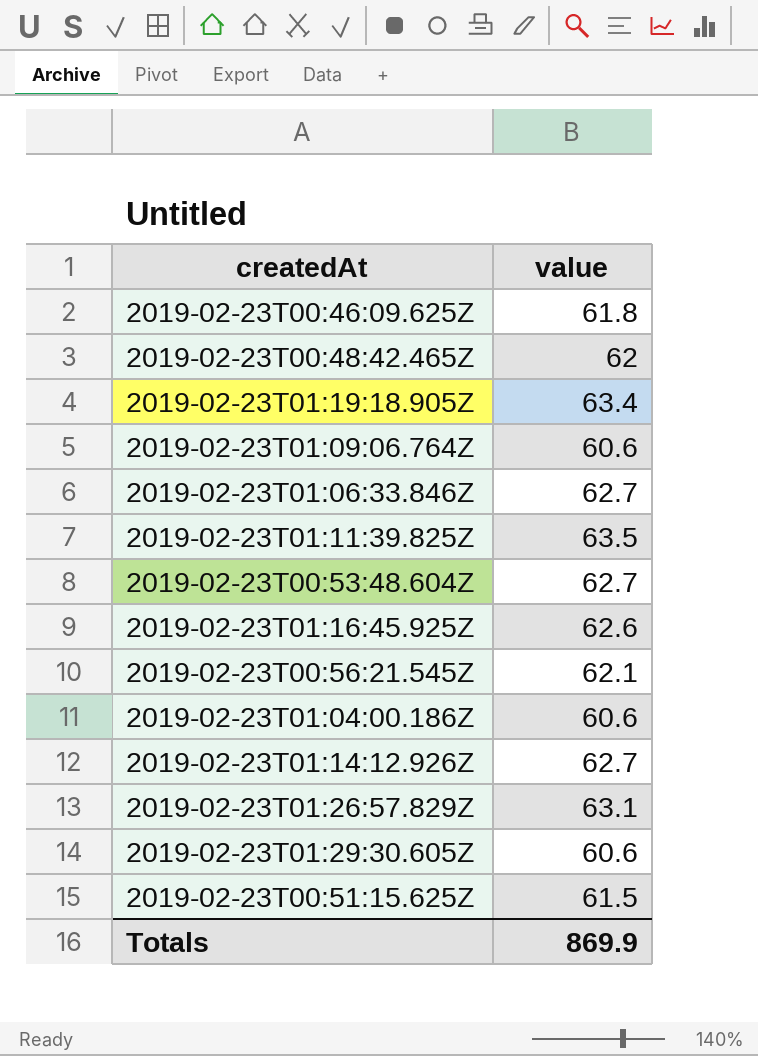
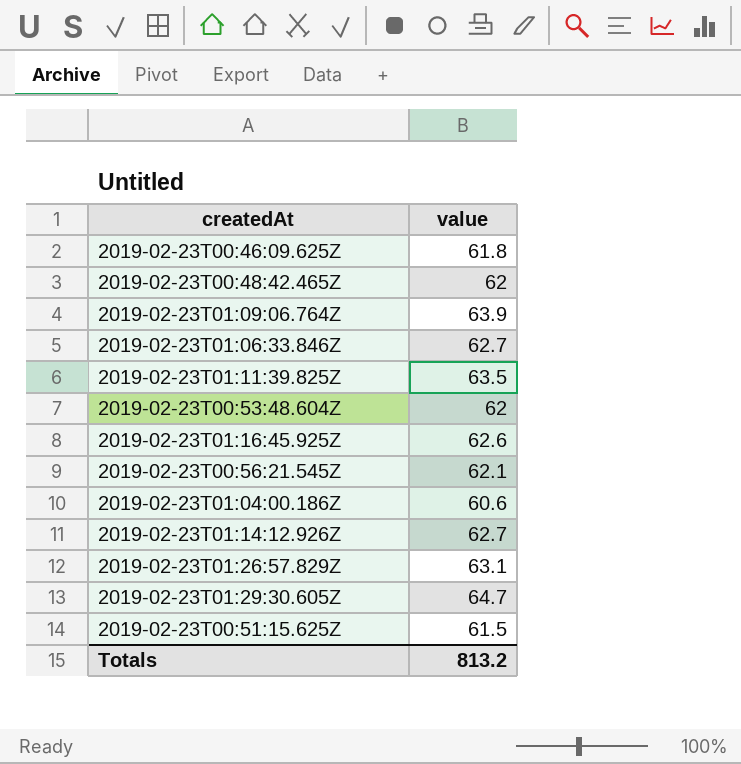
row 2019-02-23T01:19:18.905Z: 63.4 -> none
2019-02-23T01:09:06.764Z | value: 60.6 -> 63.9
2019-02-23T00:53:48.604Z | value: 62.7 -> 62
2019-02-23T01:29:30.605Z | value: 60.6 -> 64.7
Totals | value: 869.9 -> 813.2

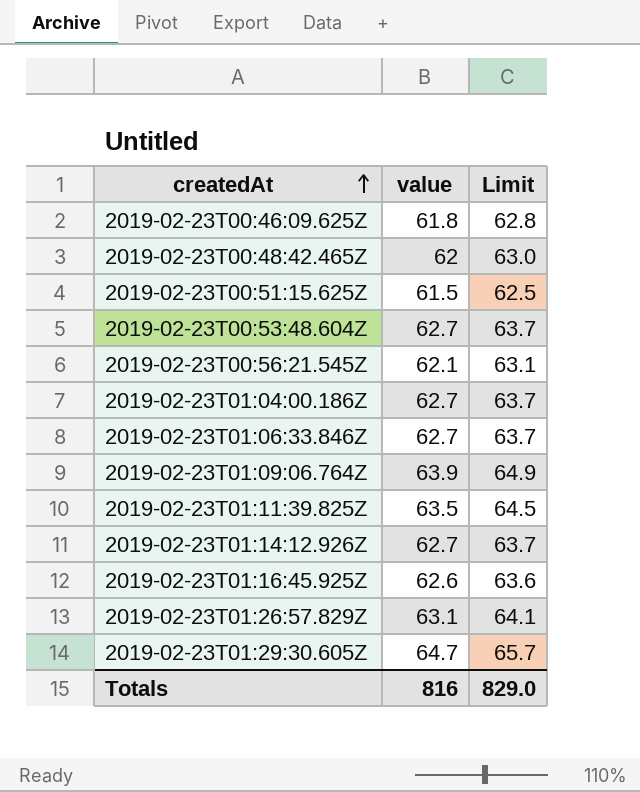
row order: none -> createdAt ascending
column Limit | formula: none -> [value] + 1
2019-02-23T00:53:48.604Z | value: 62 -> 62.7
2019-02-23T01:04:00.186Z | value: 60.6 -> 62.7
Totals | value: 813.2 -> 816

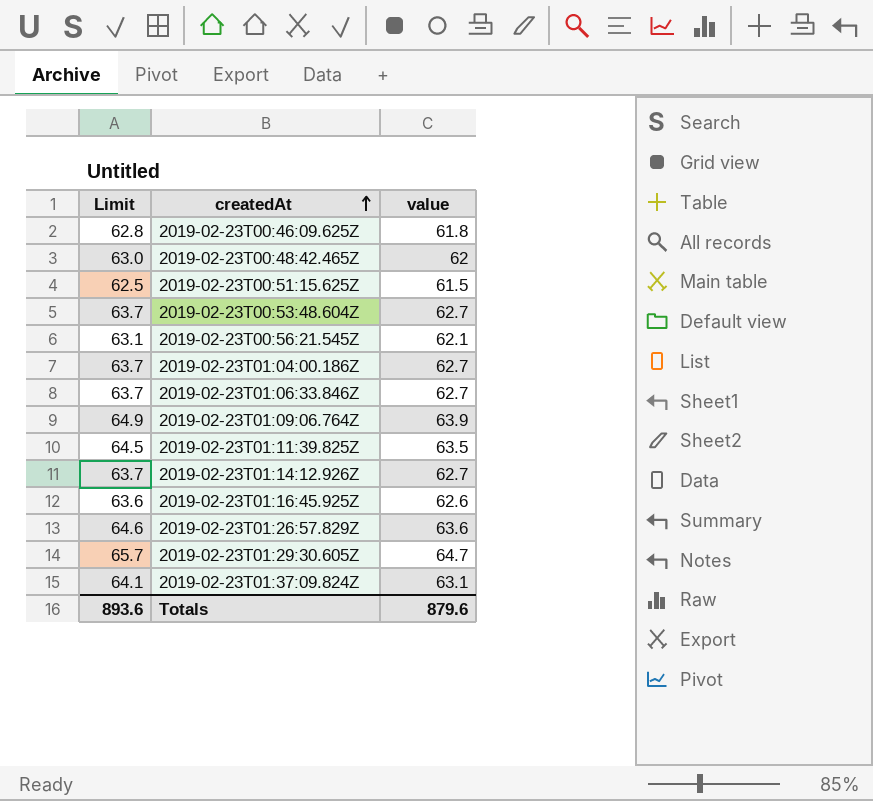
column Limit | position: 3 -> 1
2019-02-23T01:26:57.829Z | Limit: 64.1 -> 64.6
2019-02-23T01:26:57.829Z | value: 63.1 -> 63.6
row 2019-02-23T01:37:09.824Z: none -> 64.1 | 63.1
Totals | Limit: 829.0 -> 893.6
Totals | value: 816 -> 879.6

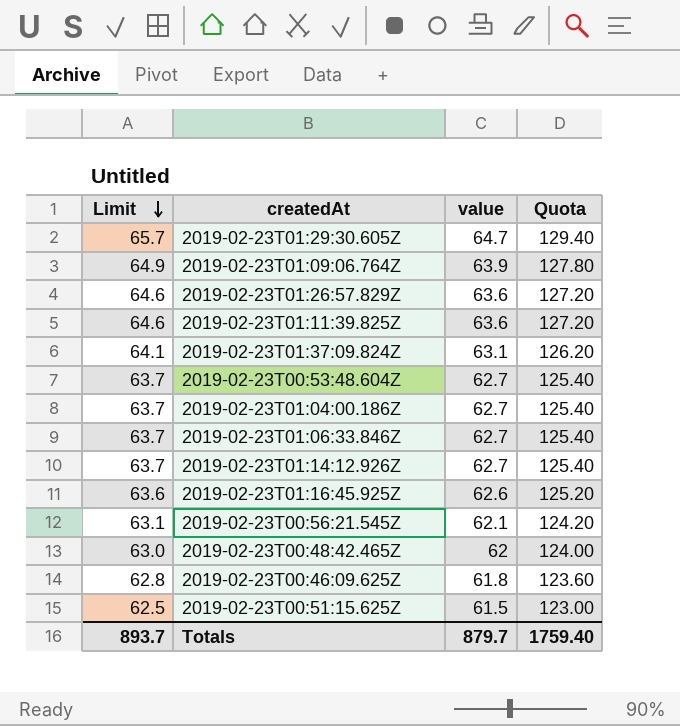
row order: createdAt ascending -> Limit descending
column Quota | formula: none -> [value] * 2
2019-02-23T01:11:39.825Z | Limit: 64.5 -> 64.6
2019-02-23T01:11:39.825Z | value: 63.5 -> 63.6
Totals | Limit: 893.6 -> 893.7
Totals | value: 879.6 -> 879.7

